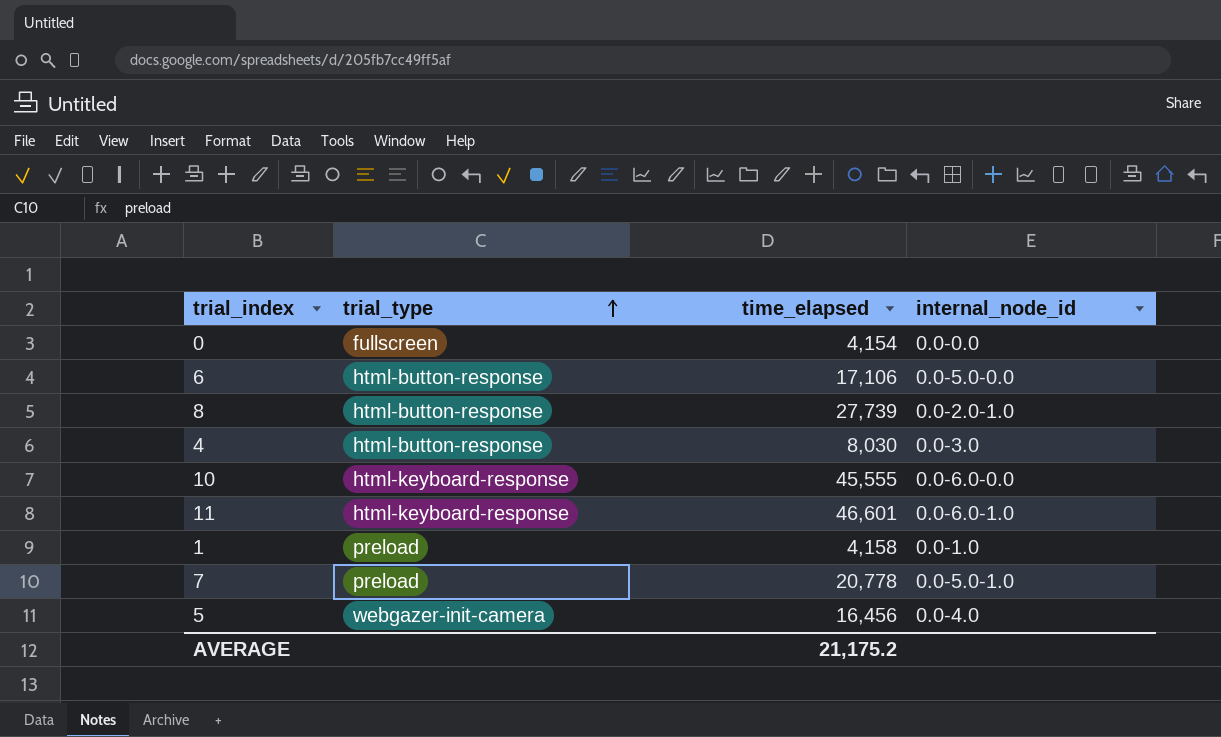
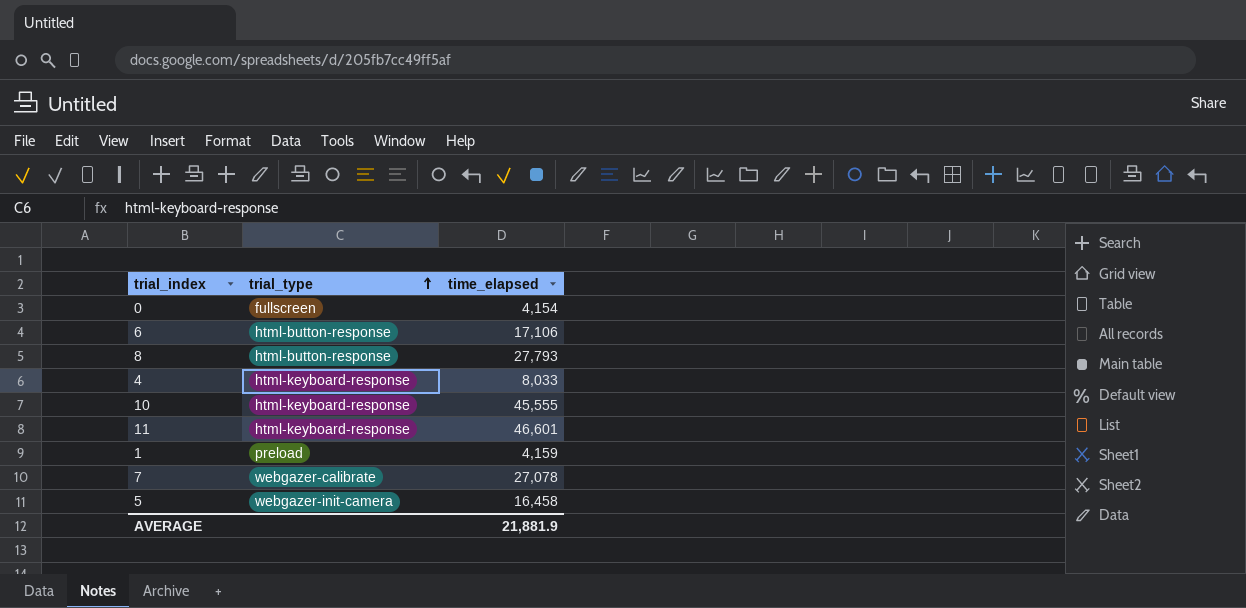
column internal_node_id | position: 4 -> none
8 | time_elapsed: 27,739 -> 27,793
4 | trial_type: html-button-response -> html-keyboard-response
4 | time_elapsed: 8,030 -> 8,033
1 | time_elapsed: 4,158 -> 4,159
7 | trial_type: preload -> webgazer-calibrate
7 | time_elapsed: 20,778 -> 27,078
5 | time_elapsed: 16,456 -> 16,458
AVERAGE | time_elapsed: 21,175.2 -> 21,881.9

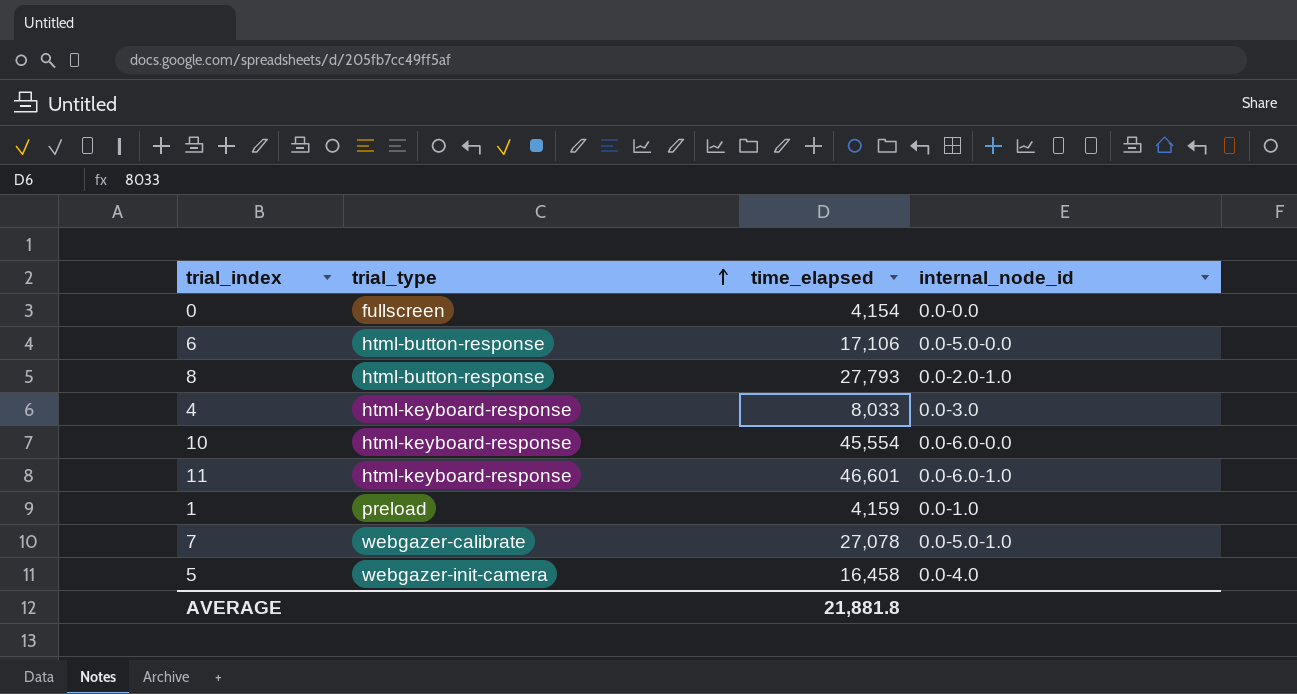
column internal_node_id | position: none -> 4
10 | time_elapsed: 45,555 -> 45,554
AVERAGE | time_elapsed: 21,881.9 -> 21,881.8

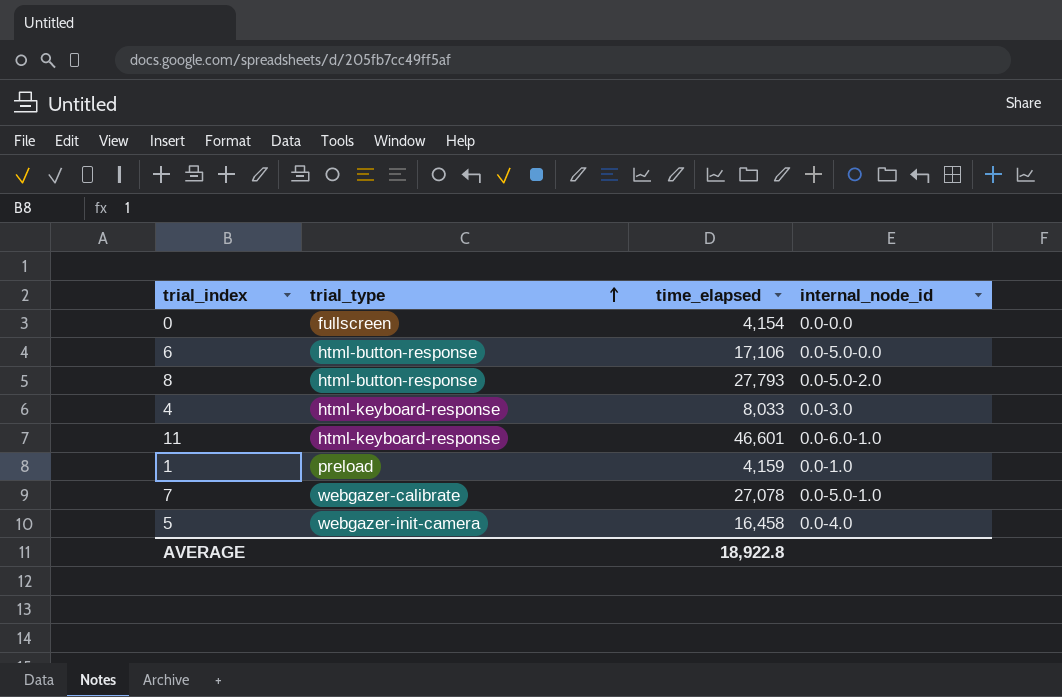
row 10: html-keyboard-response | 45,554 | 0.0-6.0-0.0 -> none
8 | internal_node_id: 0.0-2.0-1.0 -> 0.0-5.0-2.0
AVERAGE | time_elapsed: 21,881.8 -> 18,922.8

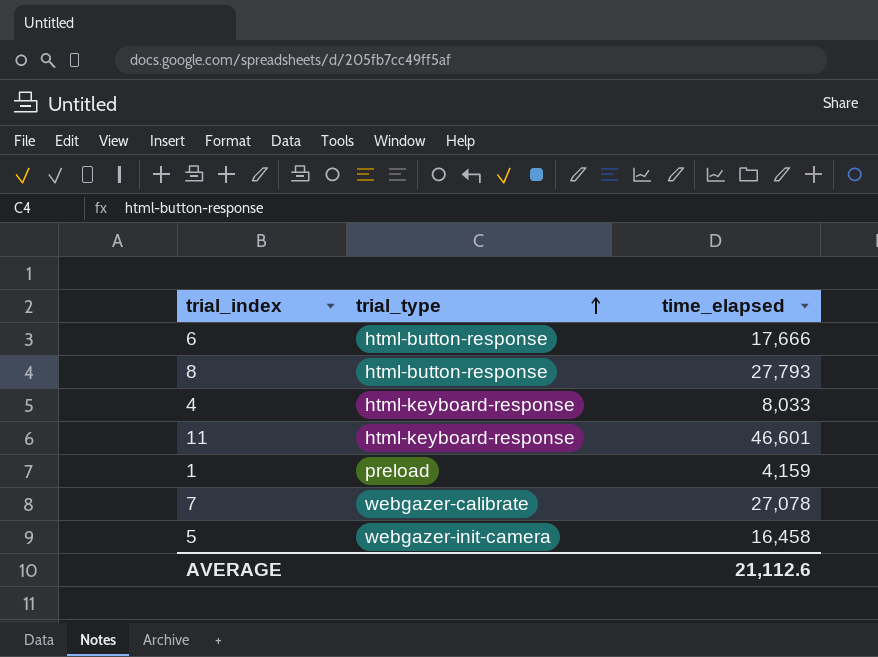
column internal_node_id | position: 4 -> none
row 0: fullscreen | 4,154 | 0.0-0.0 -> none
6 | time_elapsed: 17,106 -> 17,666
AVERAGE | time_elapsed: 18,922.8 -> 21,112.6

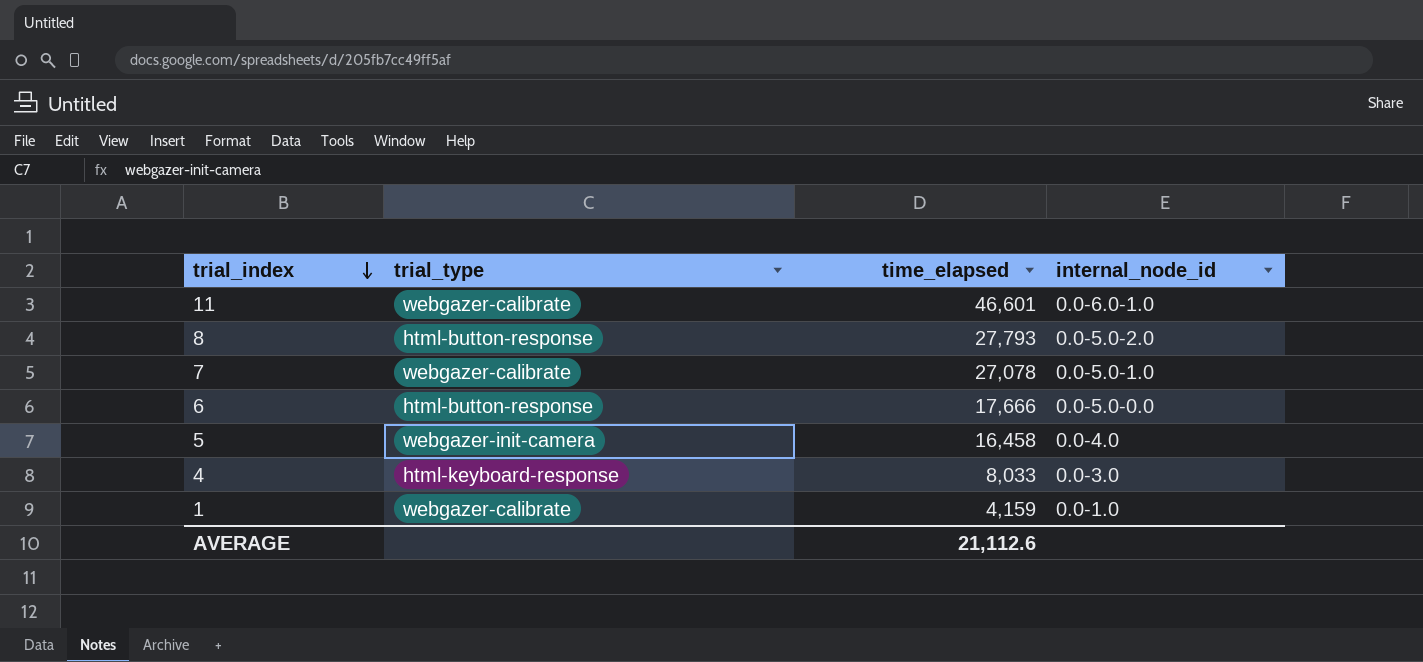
row order: trial_type ascending -> trial_index descending
column internal_node_id | position: none -> 4
11 | trial_type: html-keyboard-response -> webgazer-calibrate
1 | trial_type: preload -> webgazer-calibrate

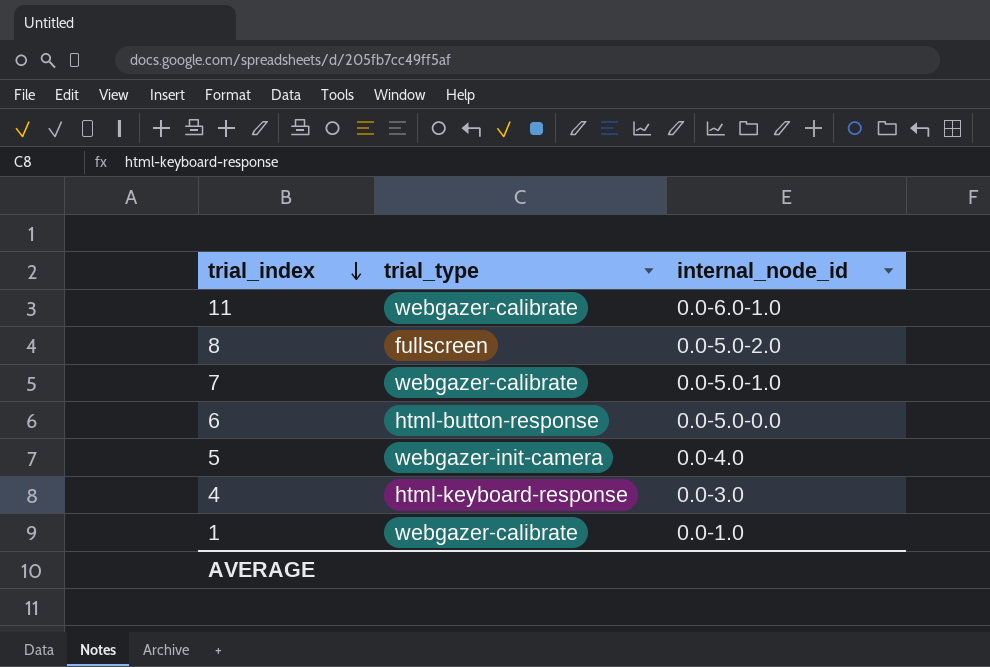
column time_elapsed | position: 3 -> none
8 | trial_type: html-button-response -> fullscreen

